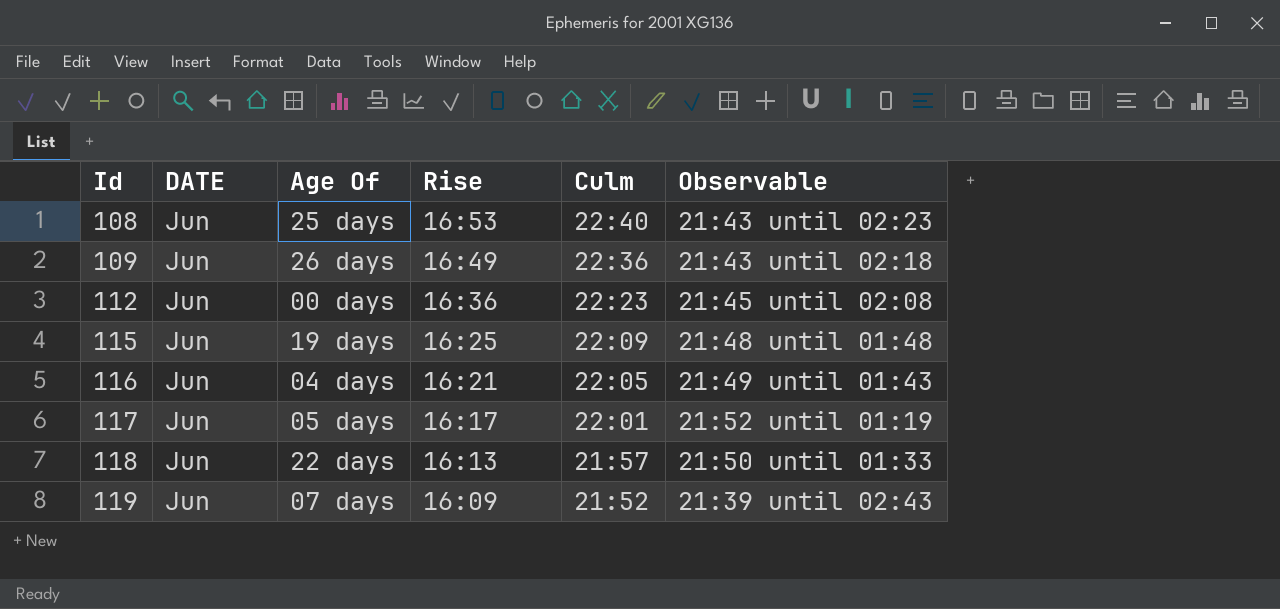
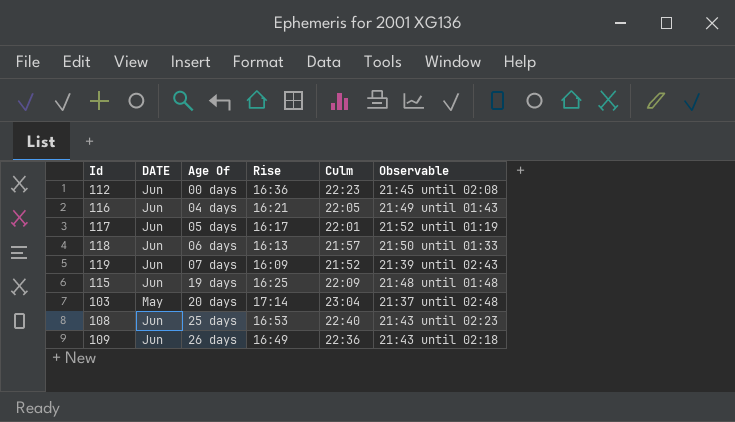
row order: Id ascending -> Age Of ascending
118 | Age Of: 22 days -> 06 days
row 103: none -> May | 20 days | 17:14 | 23:04 | 21:37 until 02:48

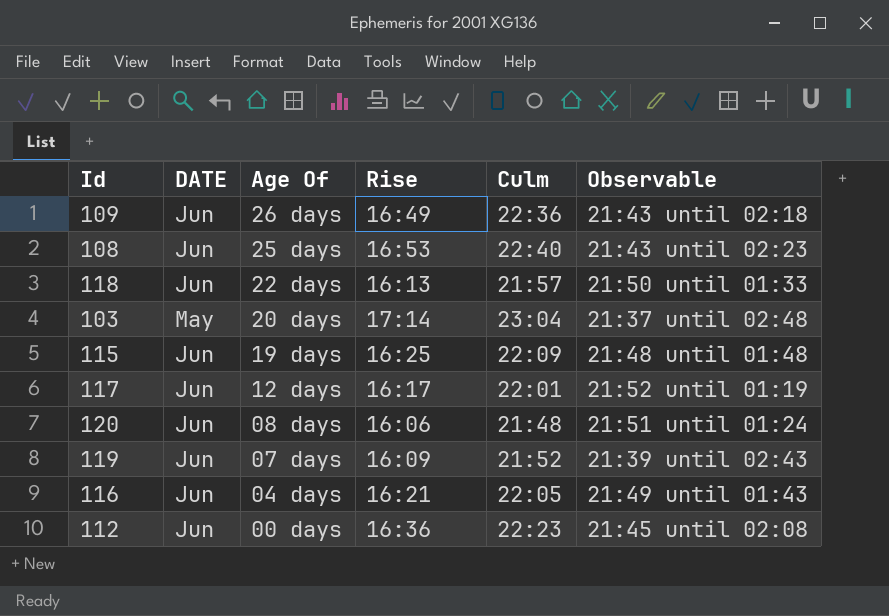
row order: Age Of ascending -> Age Of descending
118 | Age Of: 06 days -> 22 days
117 | Age Of: 05 days -> 12 days
row 120: none -> Jun | 08 days | 16:06 | 21:48 | 21:51 until 01:24

